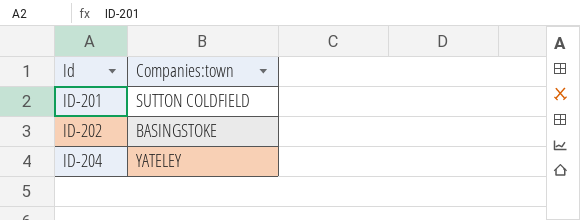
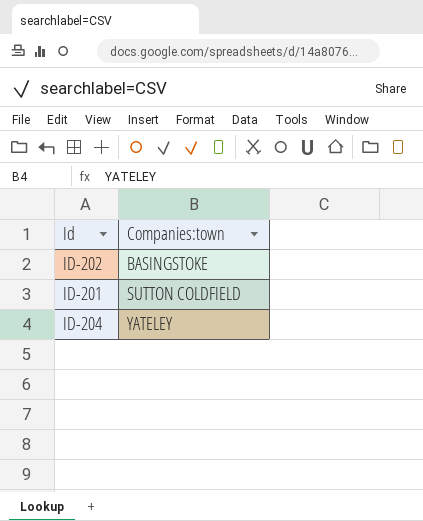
row order: Id ascending -> Companies:town ascending

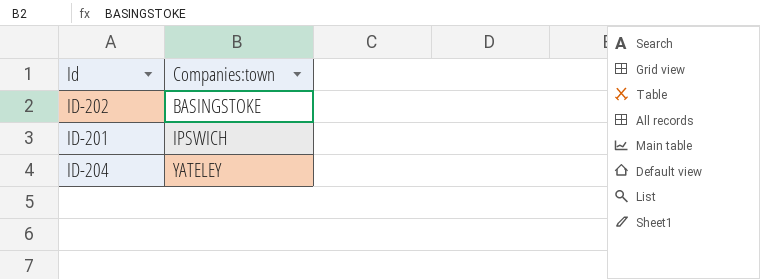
ID-201 | Companies:town: SUTTON COLDFIELD -> IPSWICH

